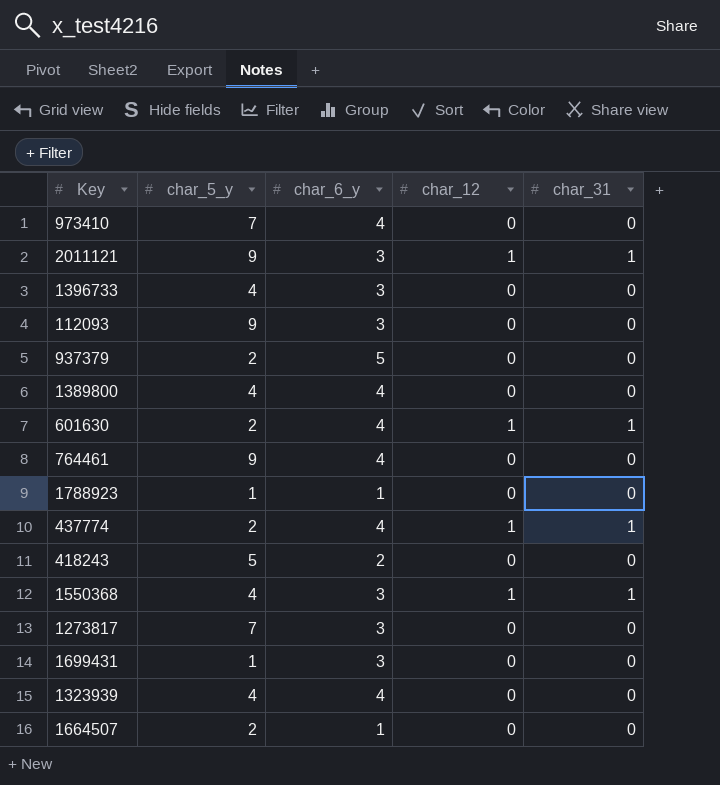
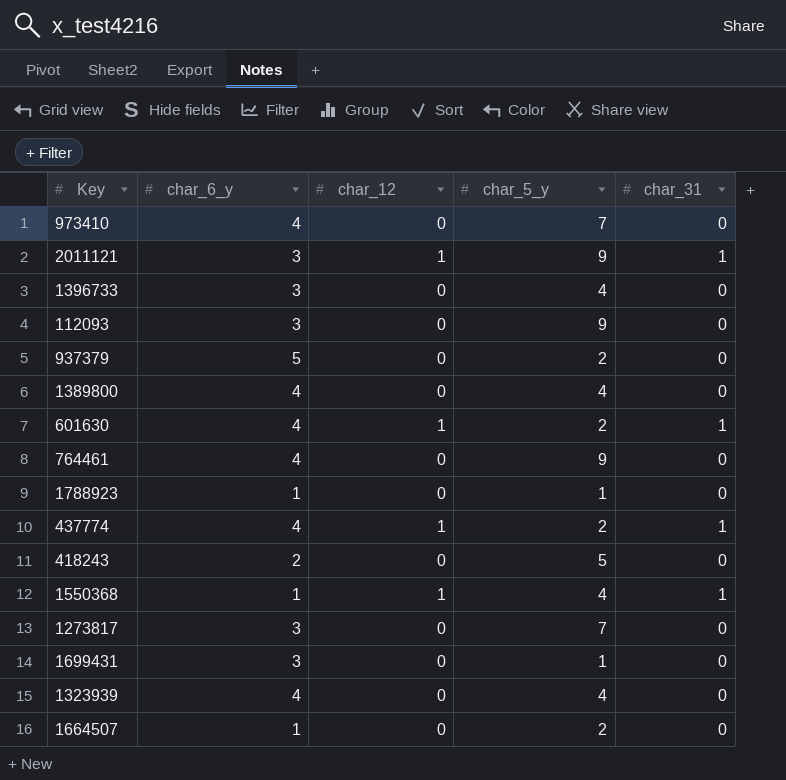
column char_5_y | position: 2 -> 4
1550368 | char_6_y: 3 -> 1

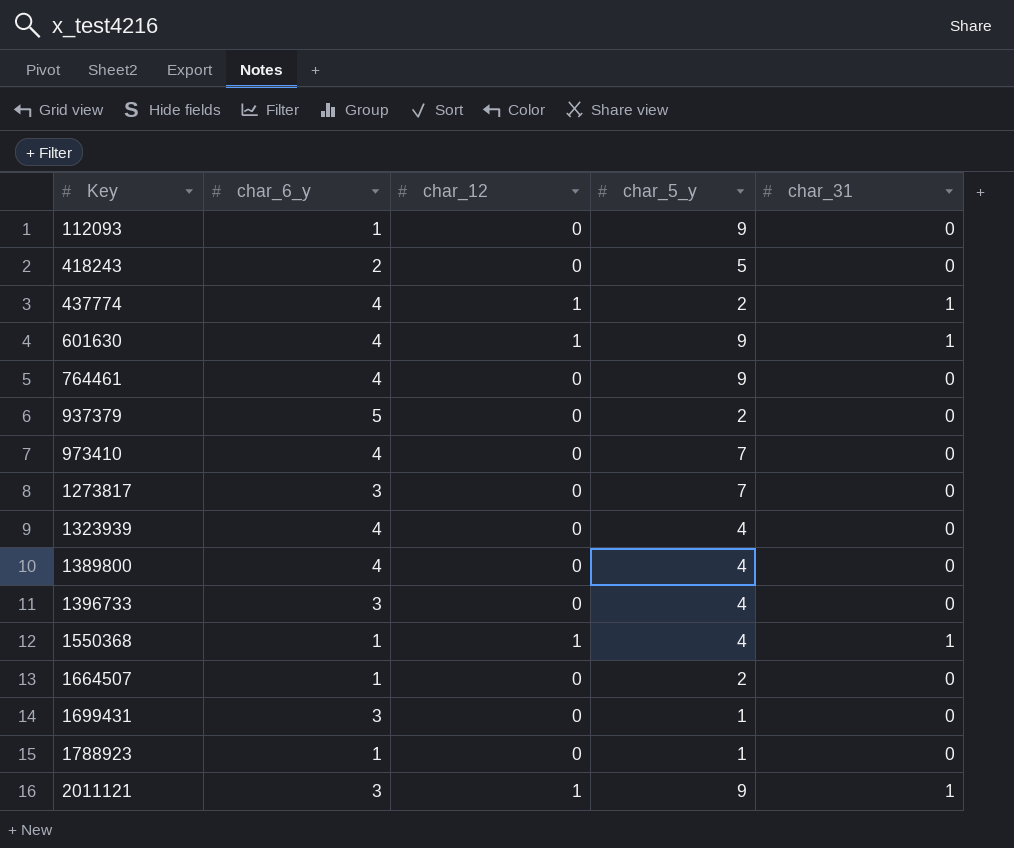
row order: none -> Key ascending
112093 | char_6_y: 3 -> 1
601630 | char_5_y: 2 -> 9

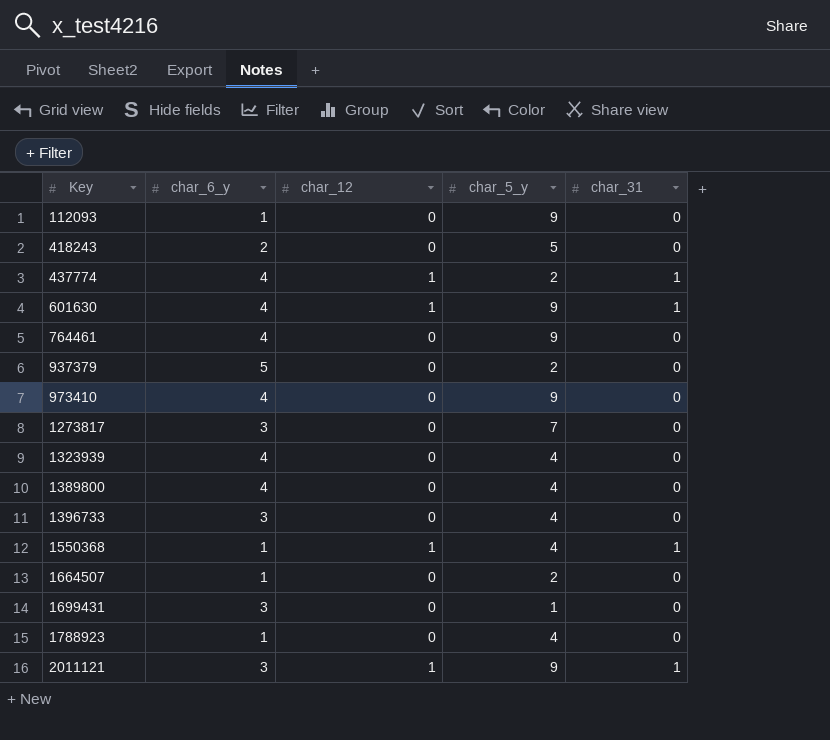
973410 | char_5_y: 7 -> 9
1788923 | char_5_y: 1 -> 4

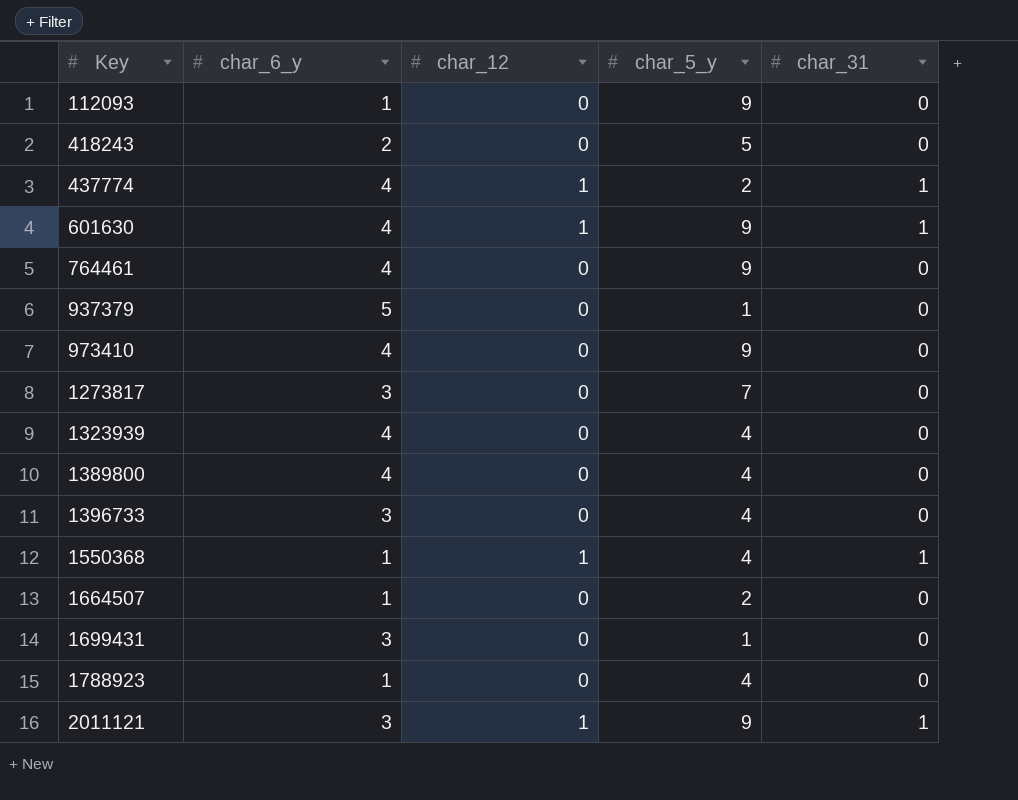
937379 | char_5_y: 2 -> 1

